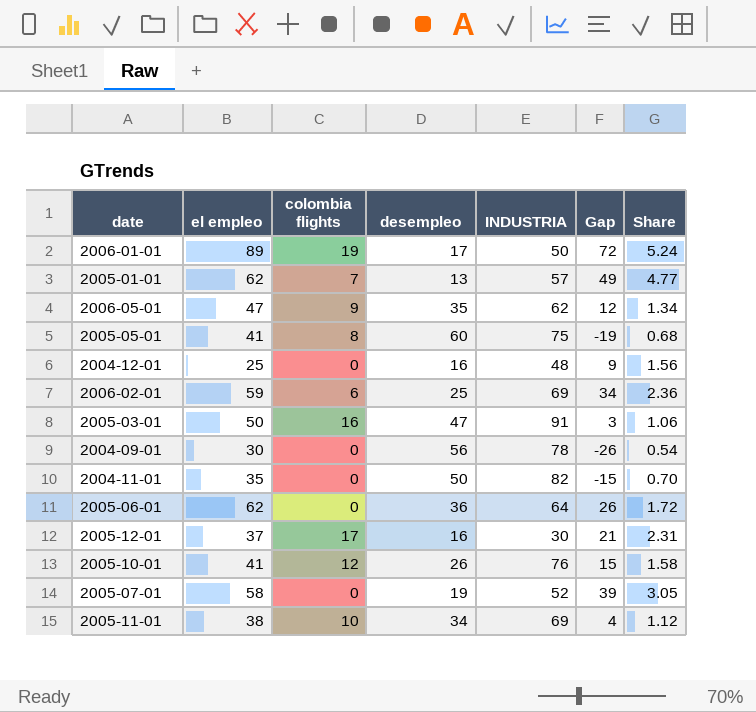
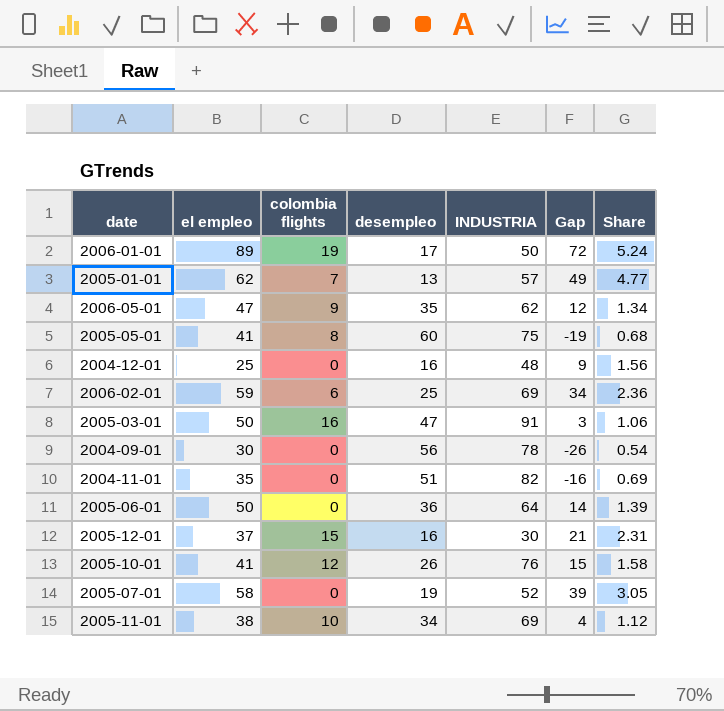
2004-11-01 | desempleo: 50 -> 51
2004-11-01 | Gap: -15 -> -16
2004-11-01 | Share: 0.70 -> 0.69
2005-06-01 | el empleo: 62 -> 50
2005-06-01 | Gap: 26 -> 14
2005-06-01 | Share: 1.72 -> 1.39
2005-12-01 | colombia flights: 17 -> 15

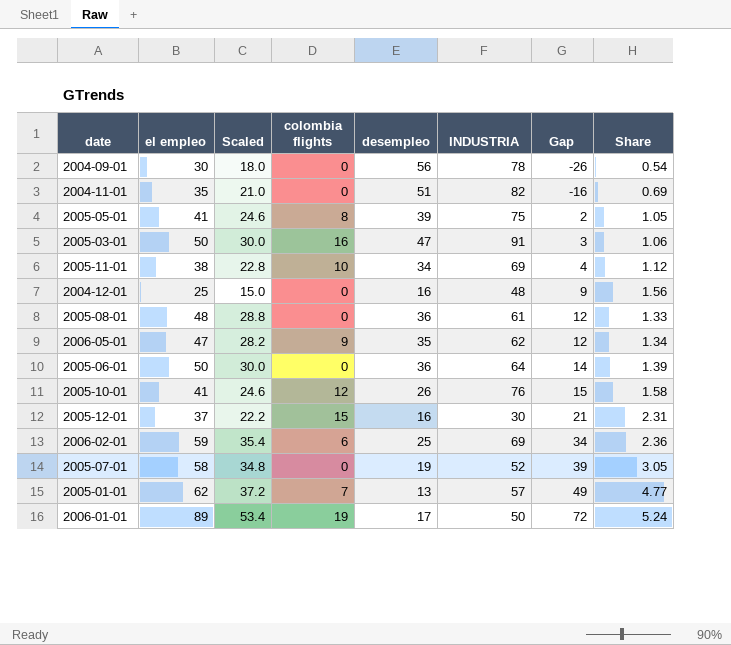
row order: none -> Gap ascending
column Scaled | formula: none -> [el empleo] * 0.6
2005-05-01 | desempleo: 60 -> 39
2005-05-01 | Gap: -19 -> 2
2005-05-01 | Share: 0.68 -> 1.05
row 2005-08-01: none -> 48 | 28.8 | 0 | 36 | 61 | 12 | 1.33

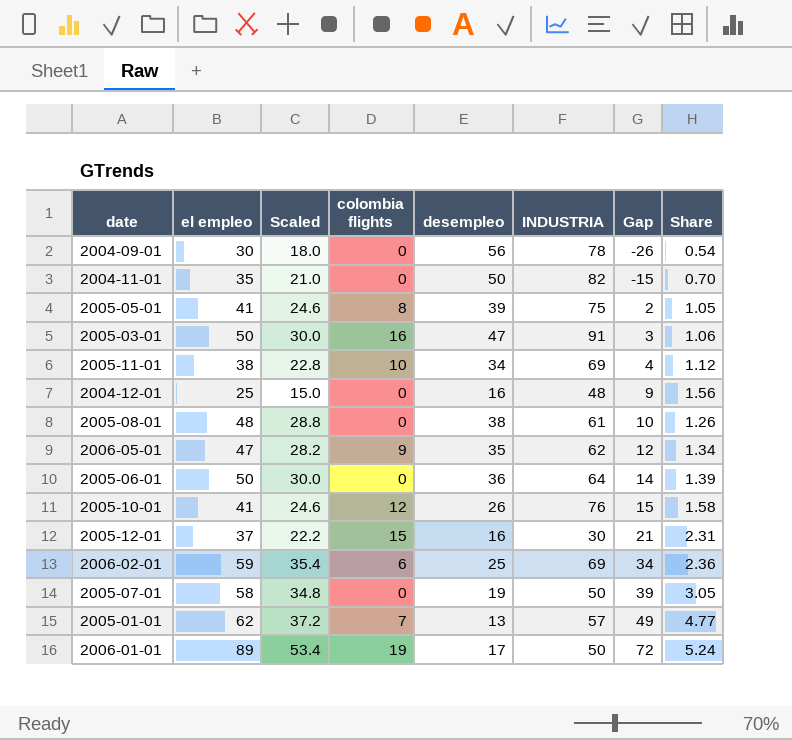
2004-11-01 | desempleo: 51 -> 50
2004-11-01 | Gap: -16 -> -15
2004-11-01 | Share: 0.69 -> 0.70
2005-08-01 | desempleo: 36 -> 38
2005-08-01 | Gap: 12 -> 10
2005-08-01 | Share: 1.33 -> 1.26
2005-07-01 | INDUSTRIA: 52 -> 50

